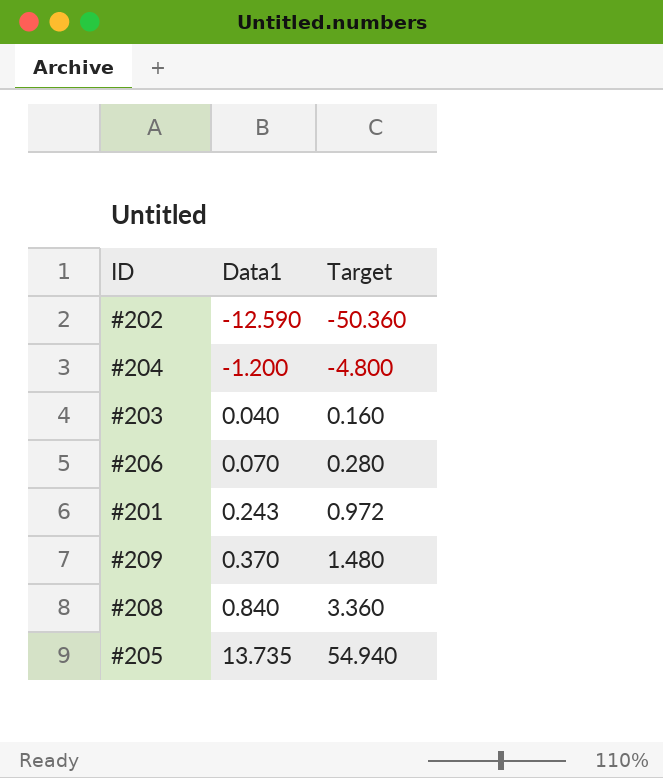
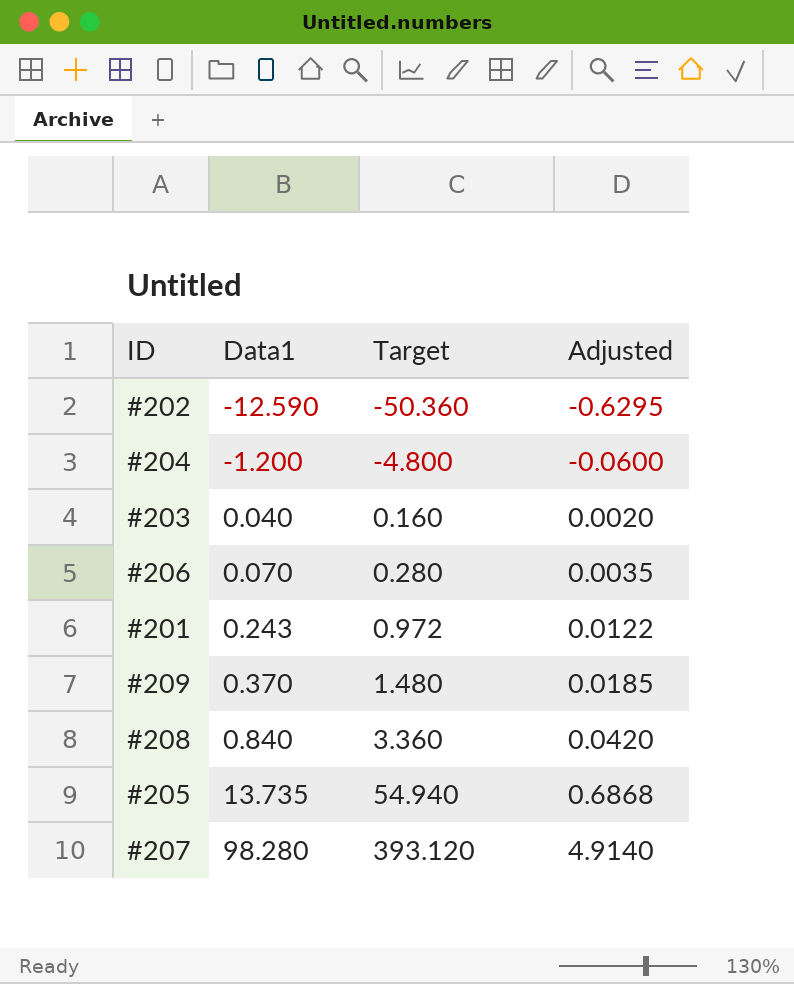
column Adjusted | formula: none -> [Data1] * 0.05
row #207: none -> 98.280 | 393.120 | 4.9140

